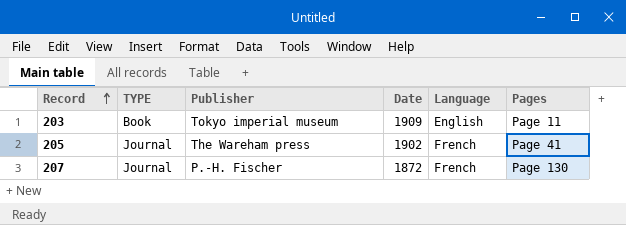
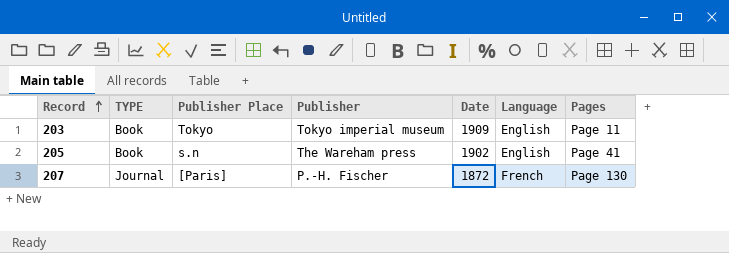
column Publisher Place | position: none -> 3
205 | TYPE: Journal -> Book
205 | Language: French -> English

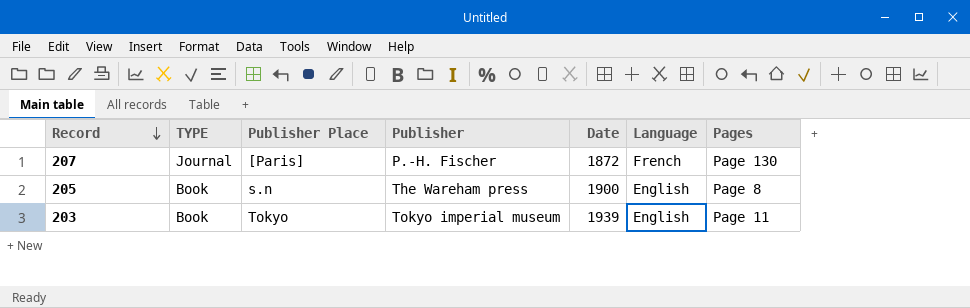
row order: Record ascending -> Record descending
205 | Date: 1902 -> 1900
205 | Pages: Page 41 -> Page 8
203 | Date: 1909 -> 1939

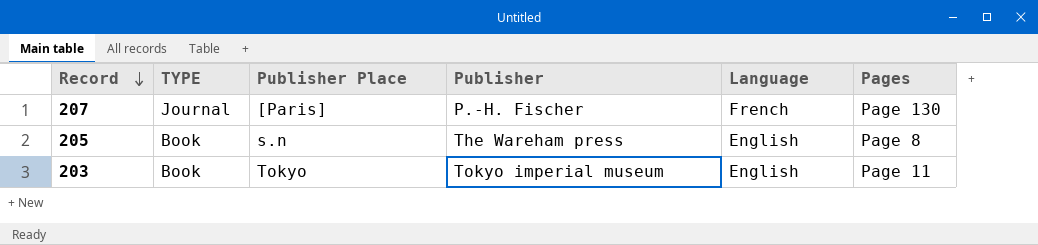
column Date | position: 5 -> none

